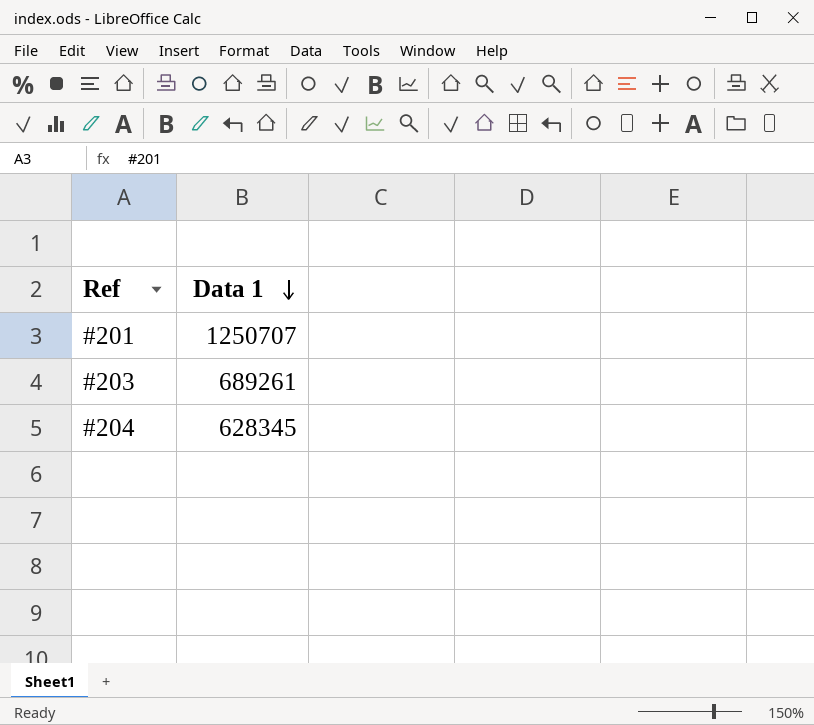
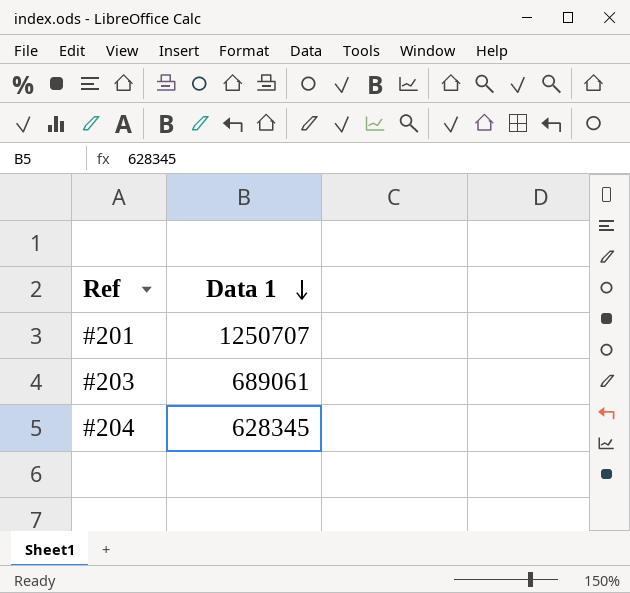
#203 | Data 1: 689261 -> 689061

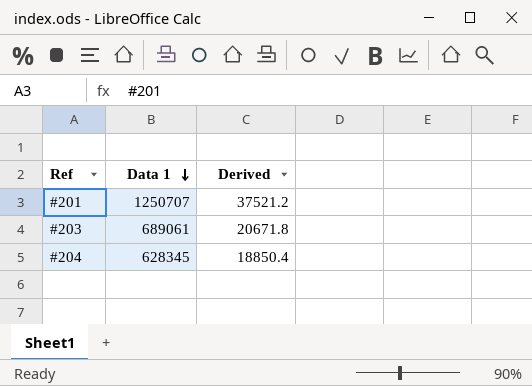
column Derived | formula: none -> [Data 1] * 0.03

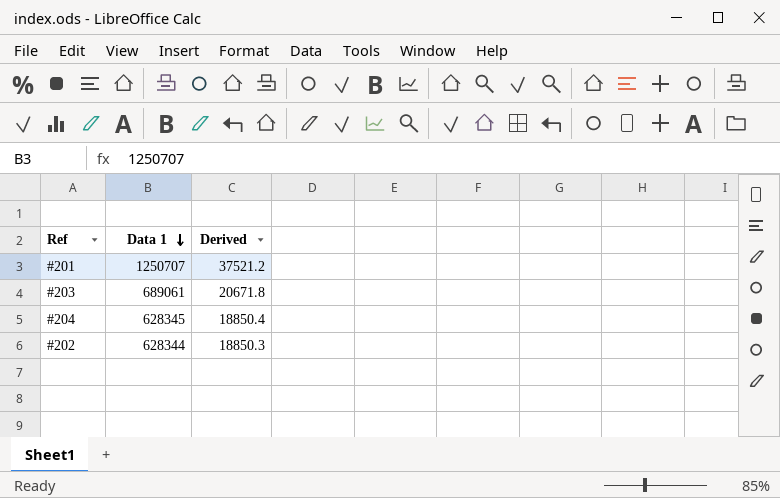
row #202: none -> 628344 | 18850.3

